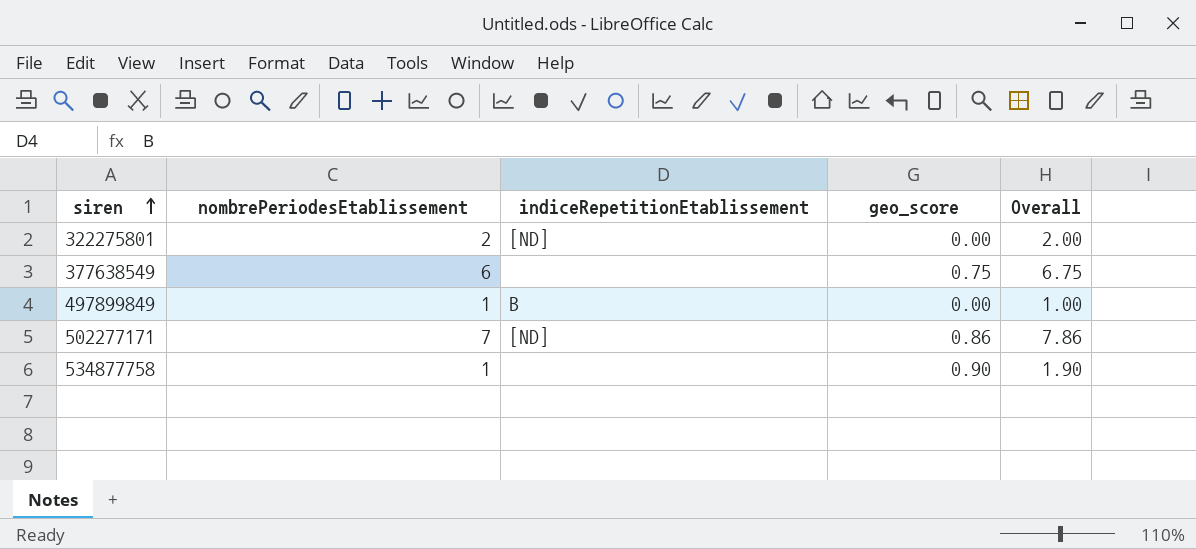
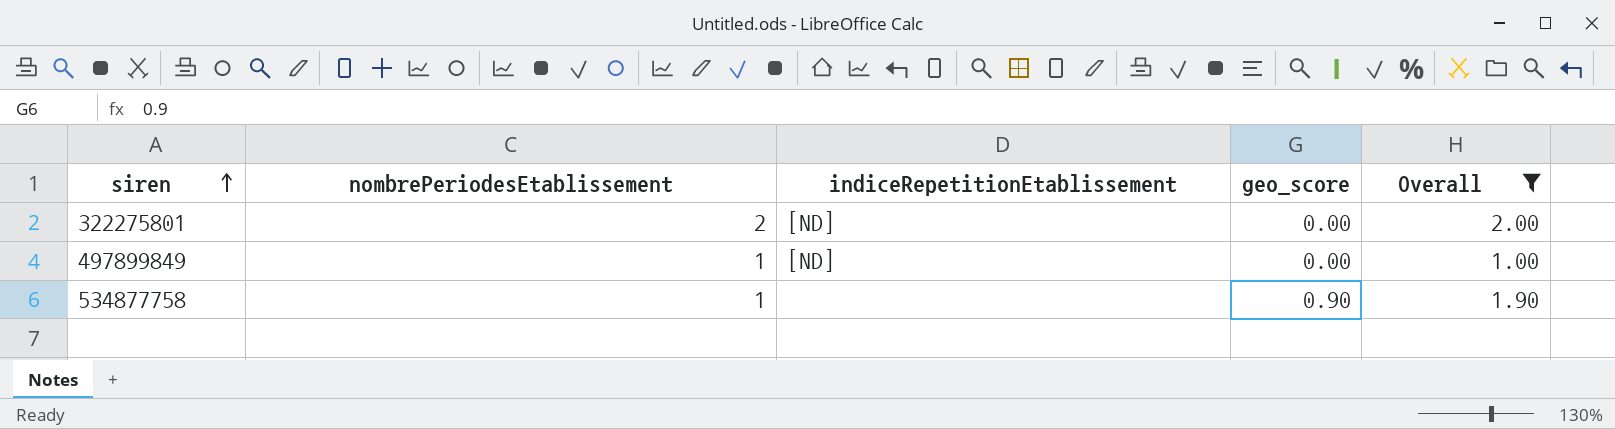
filter: none -> Overall <= 2.00
497899849 | indiceRepetitionEtablissement: B -> [ND]

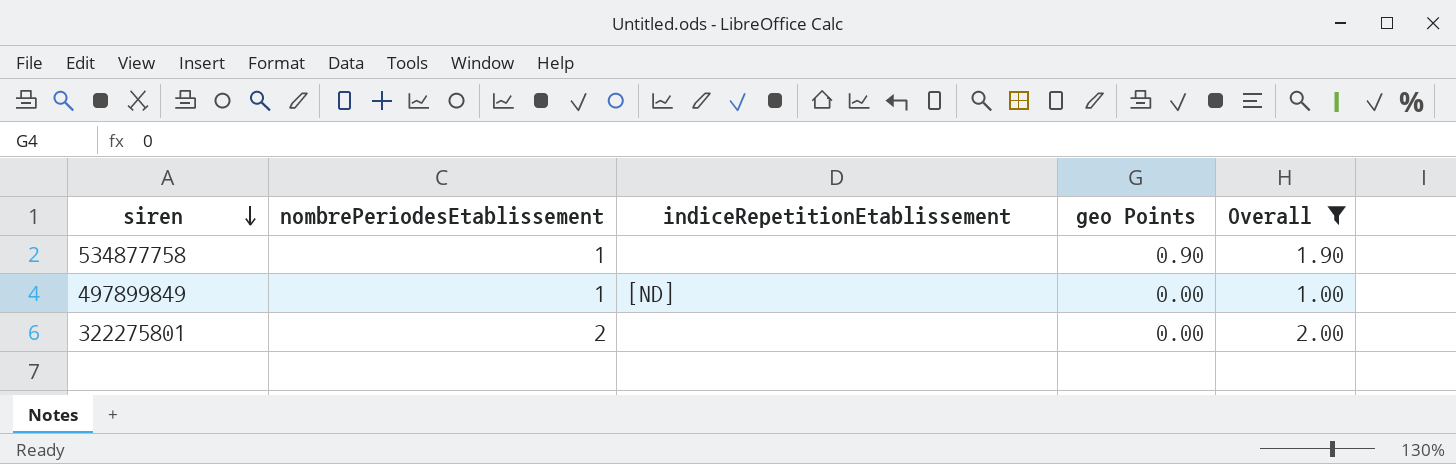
row order: siren ascending -> siren descending
column name: geo_score -> geo Points
322275801 | indiceRepetitionEtablissement: [ND] -> none

